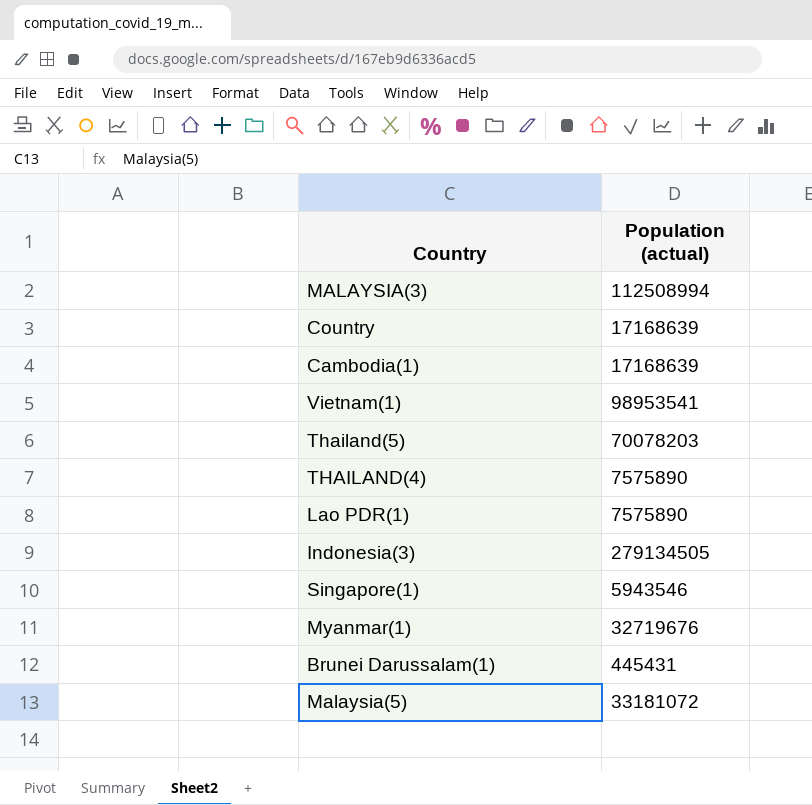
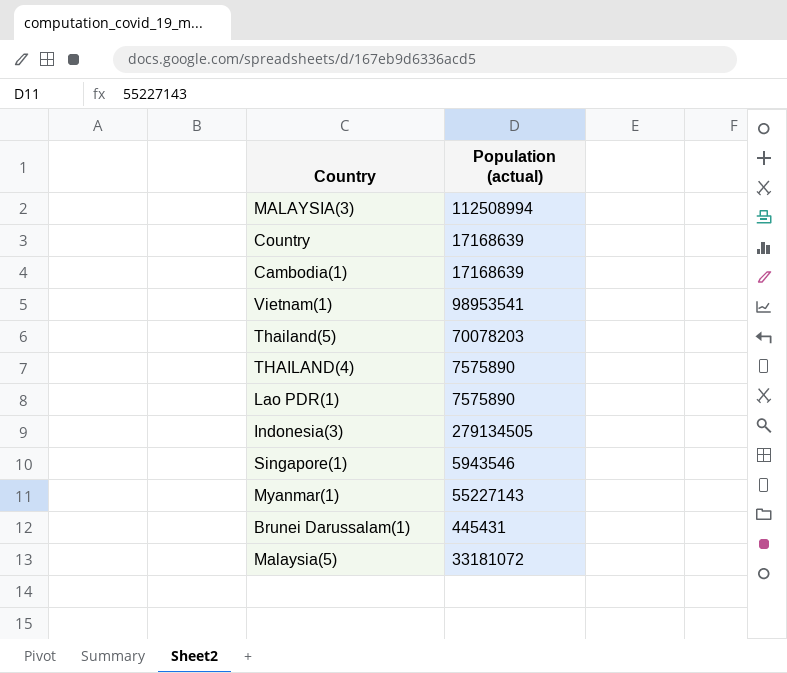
Myanmar(1) | Population (actual): 32719676 -> 55227143

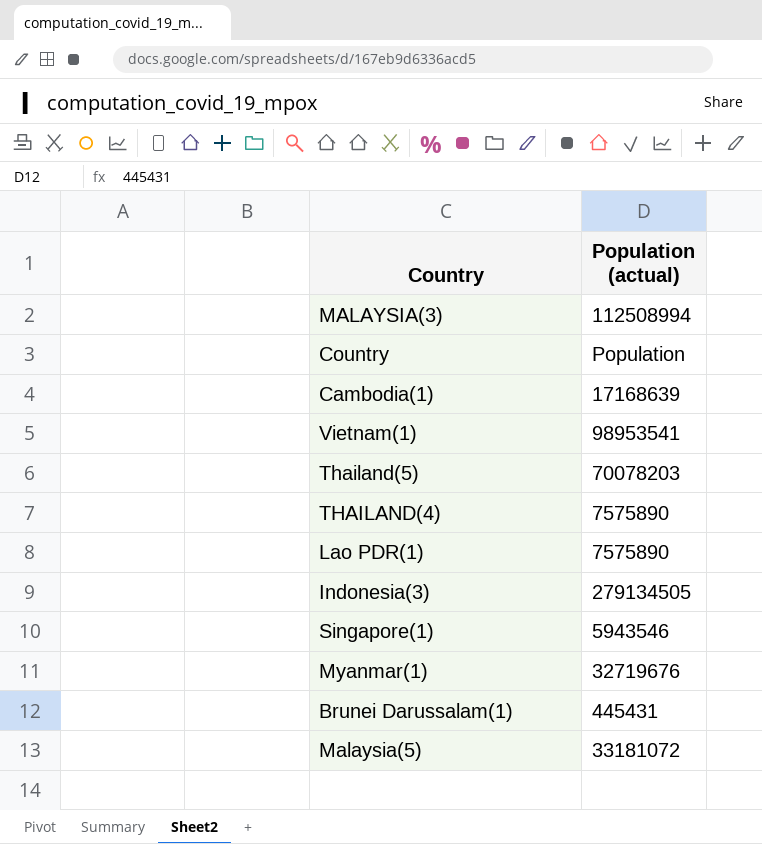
Country | Population (actual): 17168639 -> Population
Myanmar(1) | Population (actual): 55227143 -> 32719676

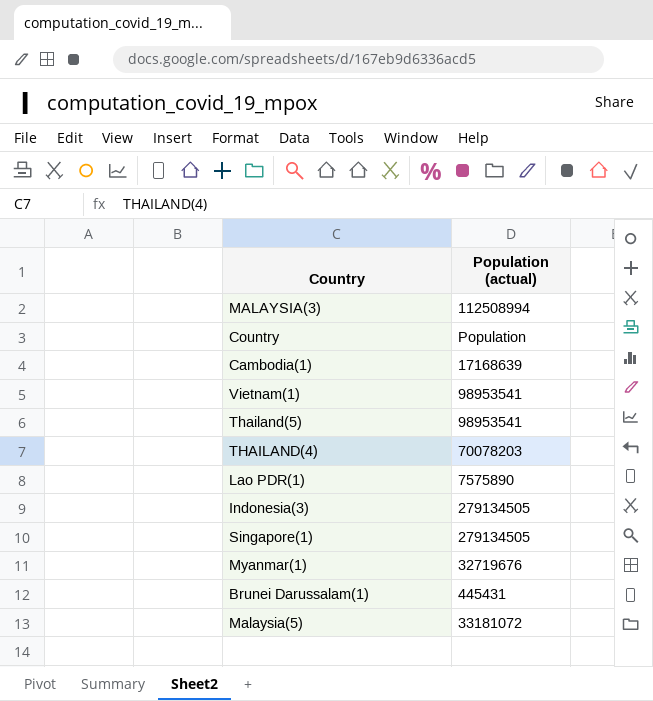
Thailand(5) | Population (actual): 70078203 -> 98953541
THAILAND(4) | Population (actual): 7575890 -> 70078203
Singapore(1) | Population (actual): 5943546 -> 279134505

